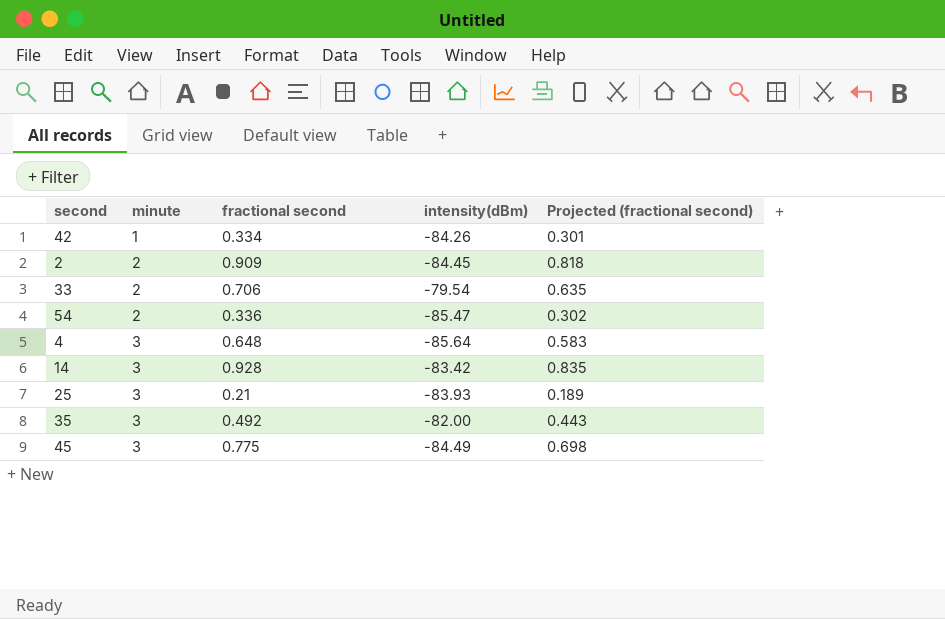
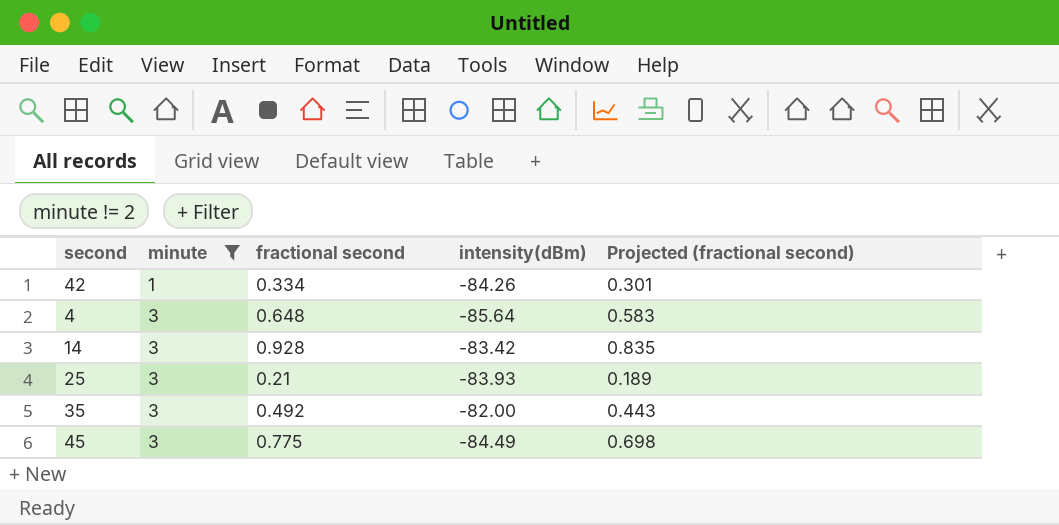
filter: none -> minute != 2

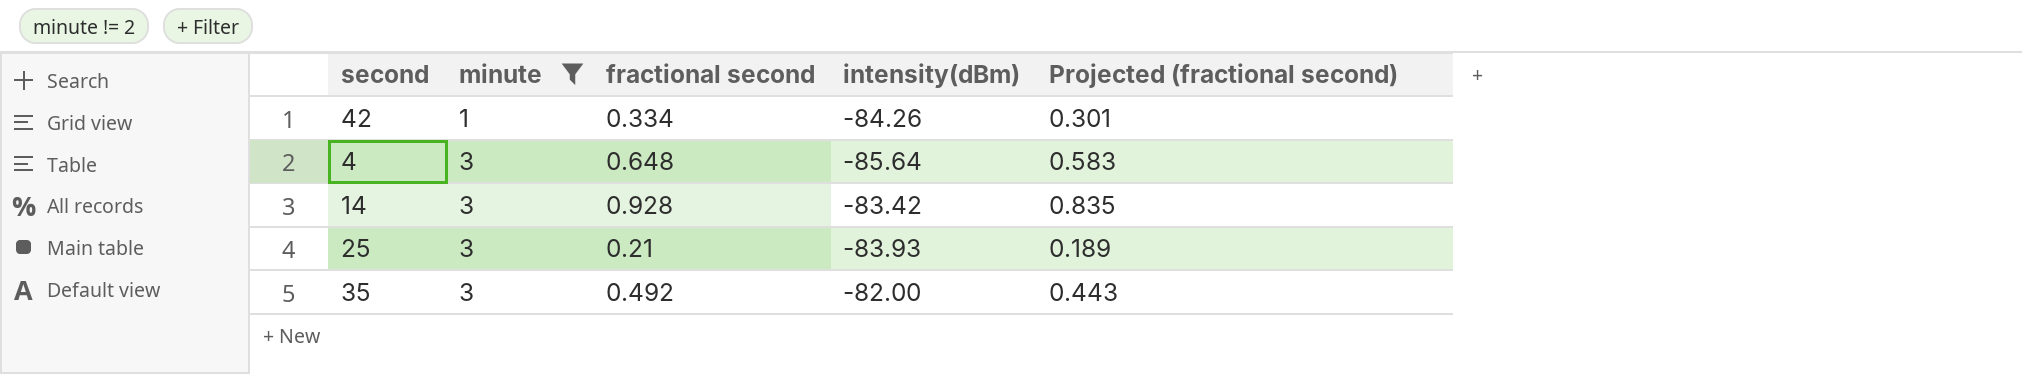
row 45: 3 | 0.775 | -84.49 | 0.698 -> none

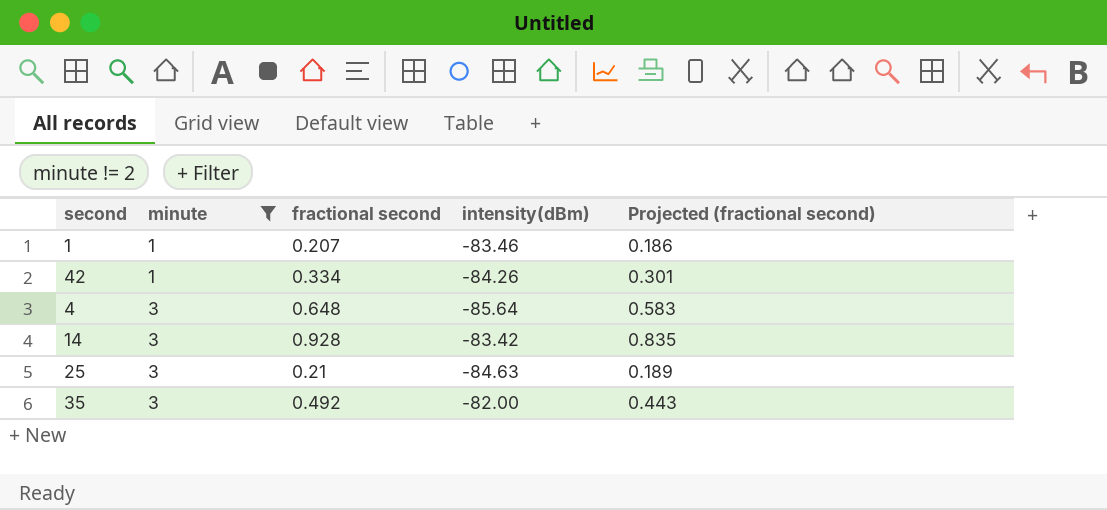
row 1: none -> 1 | 0.207 | -83.46 | 0.186
25 | intensity(dBm): -83.93 -> -84.63

